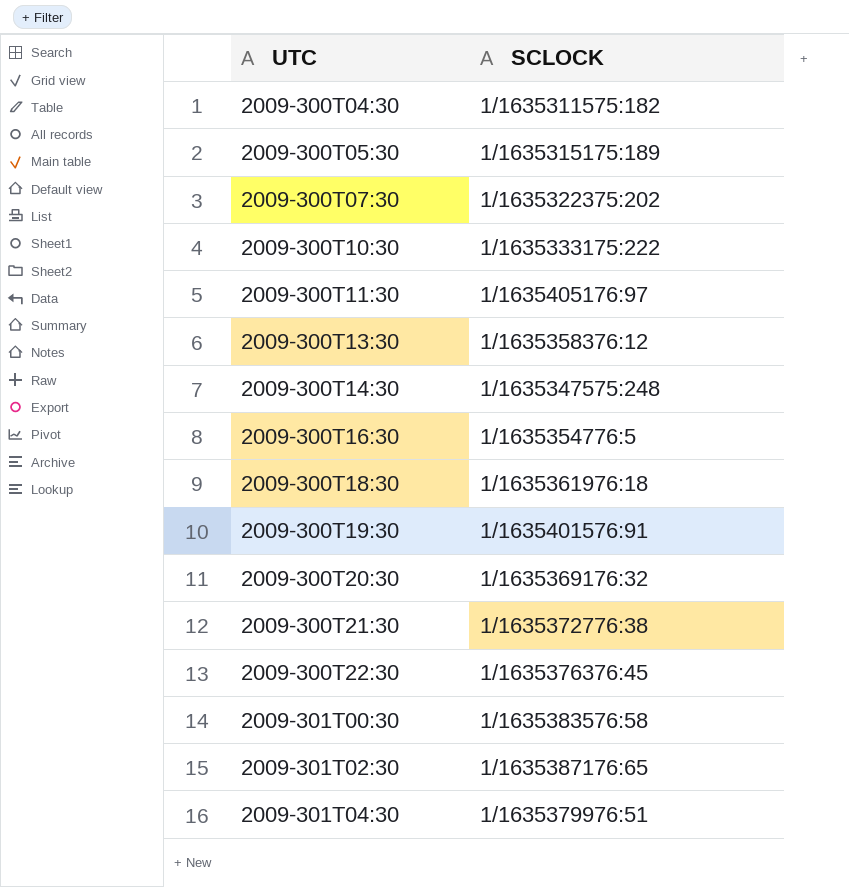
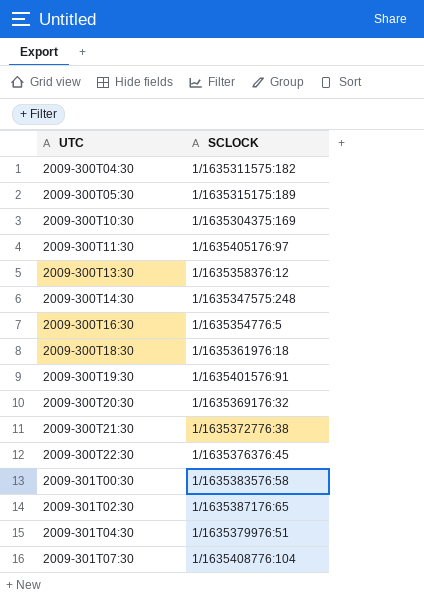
row 2009-300T07:30: 1/1635322375:202 -> none
2009-300T10:30 | SCLOCK: 1/1635333175:222 -> 1/1635304375:169
row 2009-301T07:30: none -> 1/1635408776:104

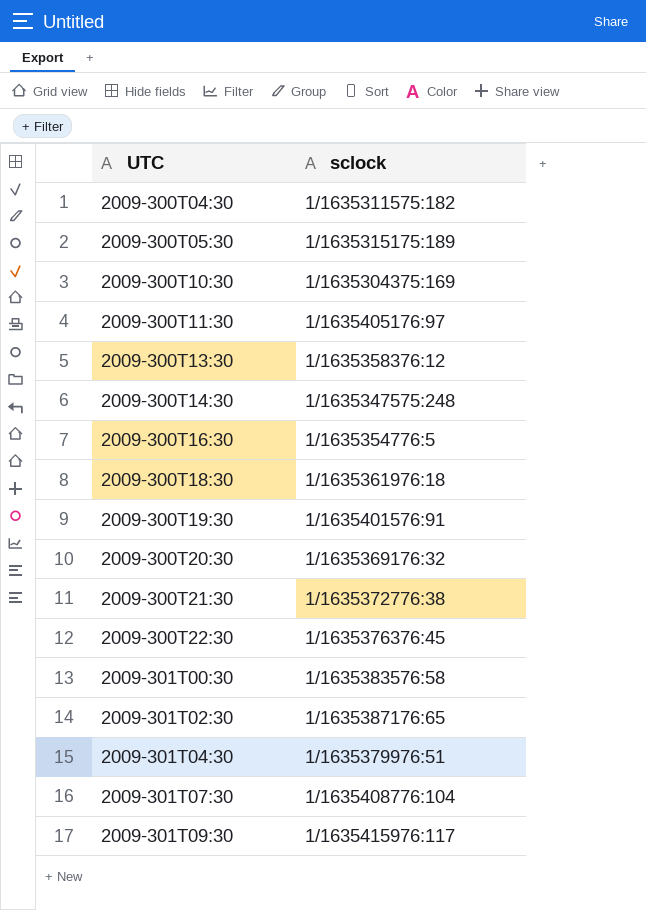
column name: SCLOCK -> sclock
row 2009-301T09:30: none -> 1/1635415976:117

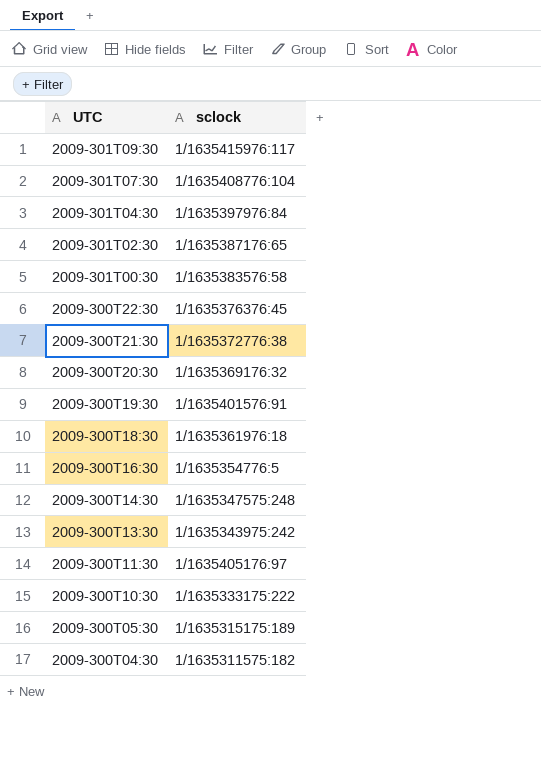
row order: UTC ascending -> UTC descending
2009-301T04:30 | sclock: 1/1635379976:51 -> 1/1635397976:84
2009-300T13:30 | sclock: 1/1635358376:12 -> 1/1635343975:242
2009-300T10:30 | sclock: 1/1635304375:169 -> 1/1635333175:222

